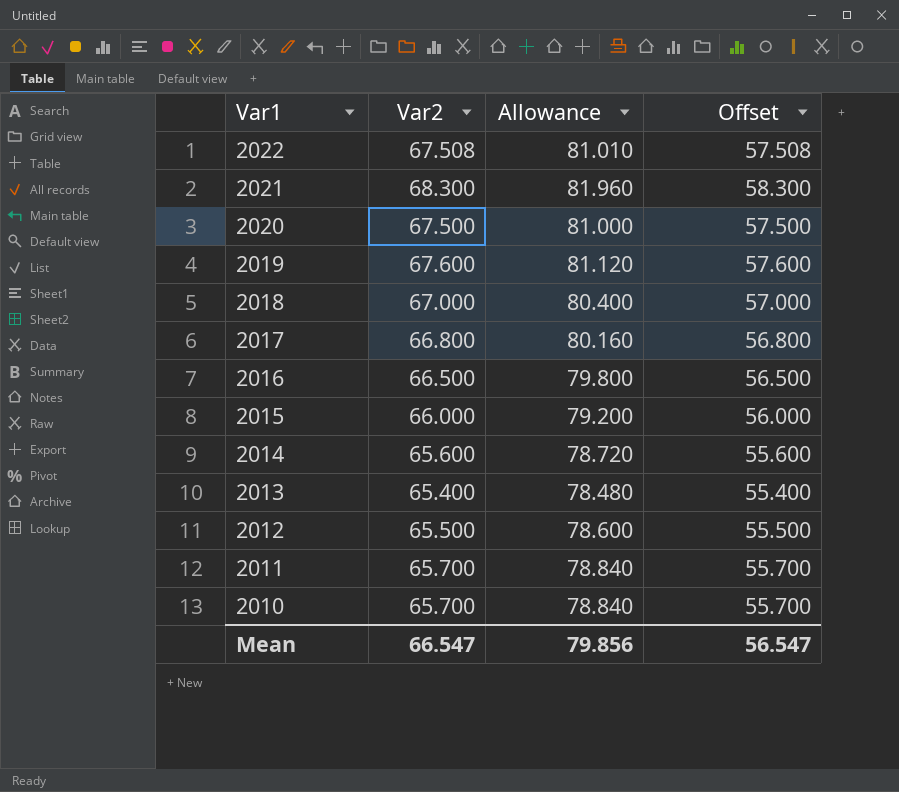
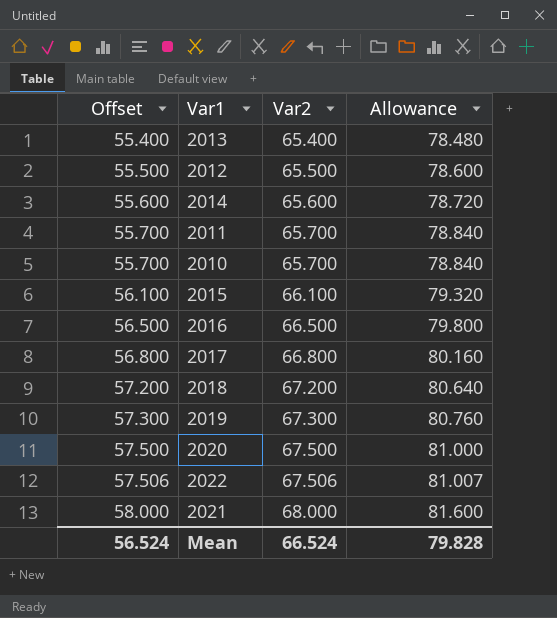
row order: Var1 descending -> Offset ascending
column Offset | position: 4 -> 1
2015 | Offset: 56.000 -> 56.100
2015 | Var2: 66.000 -> 66.100
2015 | Allowance: 79.200 -> 79.320
2018 | Offset: 57.000 -> 57.200
2018 | Var2: 67.000 -> 67.200
2018 | Allowance: 80.400 -> 80.640
2019 | Offset: 57.600 -> 57.300
2019 | Var2: 67.600 -> 67.300
2019 | Allowance: 81.120 -> 80.760
2022 | Offset: 57.508 -> 57.506
2022 | Var2: 67.508 -> 67.506
2022 | Allowance: 81.010 -> 81.007
2021 | Offset: 58.300 -> 58.000
2021 | Var2: 68.300 -> 68.000
2021 | Allowance: 81.960 -> 81.600
Mean | Offset: 56.547 -> 56.524
Mean | Var2: 66.547 -> 66.524
Mean | Allowance: 79.856 -> 79.828

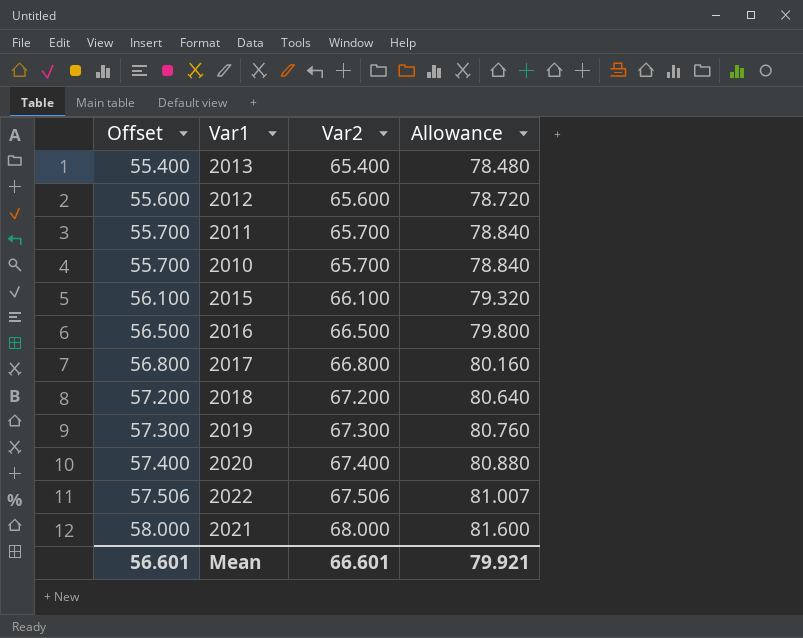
row 2014: 55.600 | 65.600 | 78.720 -> none
2012 | Offset: 55.500 -> 55.600
2012 | Var2: 65.500 -> 65.600
2012 | Allowance: 78.600 -> 78.720
2020 | Offset: 57.500 -> 57.400
2020 | Var2: 67.500 -> 67.400
2020 | Allowance: 81.000 -> 80.880
Mean | Offset: 56.524 -> 56.601
Mean | Var2: 66.524 -> 66.601
Mean | Allowance: 79.828 -> 79.921

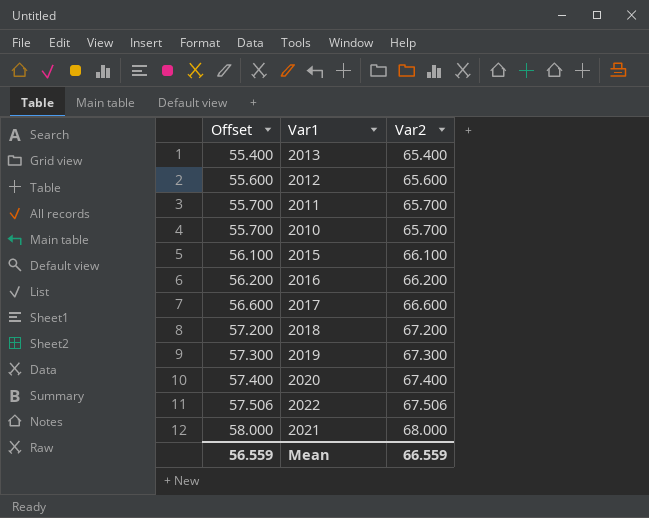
column Allowance | formula: [Var2] * 1.2 -> none
2016 | Offset: 56.500 -> 56.200
2016 | Var2: 66.500 -> 66.200
2017 | Offset: 56.800 -> 56.600
2017 | Var2: 66.800 -> 66.600
Mean | Offset: 56.601 -> 56.559
Mean | Var2: 66.601 -> 66.559

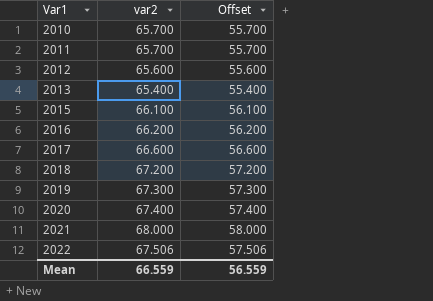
row order: Offset ascending -> Var1 ascending
column name: Var2 -> var2
column Offset | position: 1 -> 3

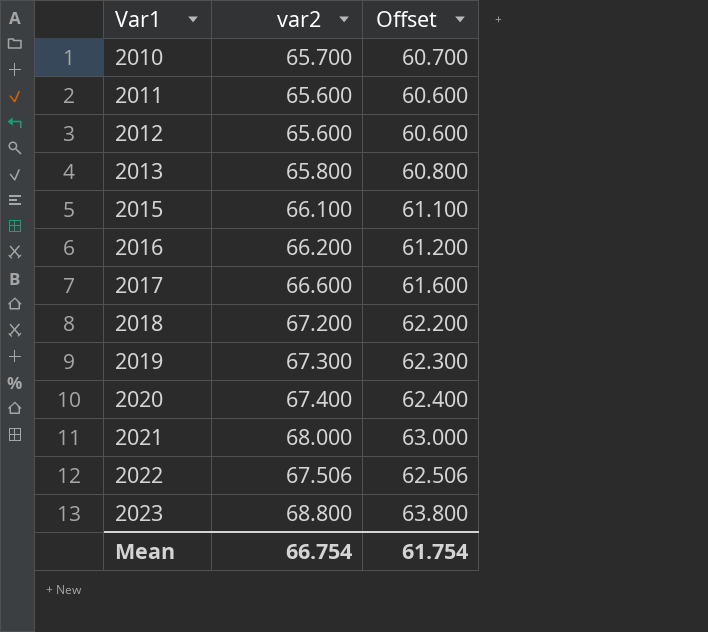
column Offset | formula: [var2] - 10 -> [var2] - 5
2011 | var2: 65.700 -> 65.600
2013 | var2: 65.400 -> 65.800
row 2023: none -> 68.800 | 63.800
Mean | var2: 66.559 -> 66.754
Mean | Offset: 56.559 -> 61.754

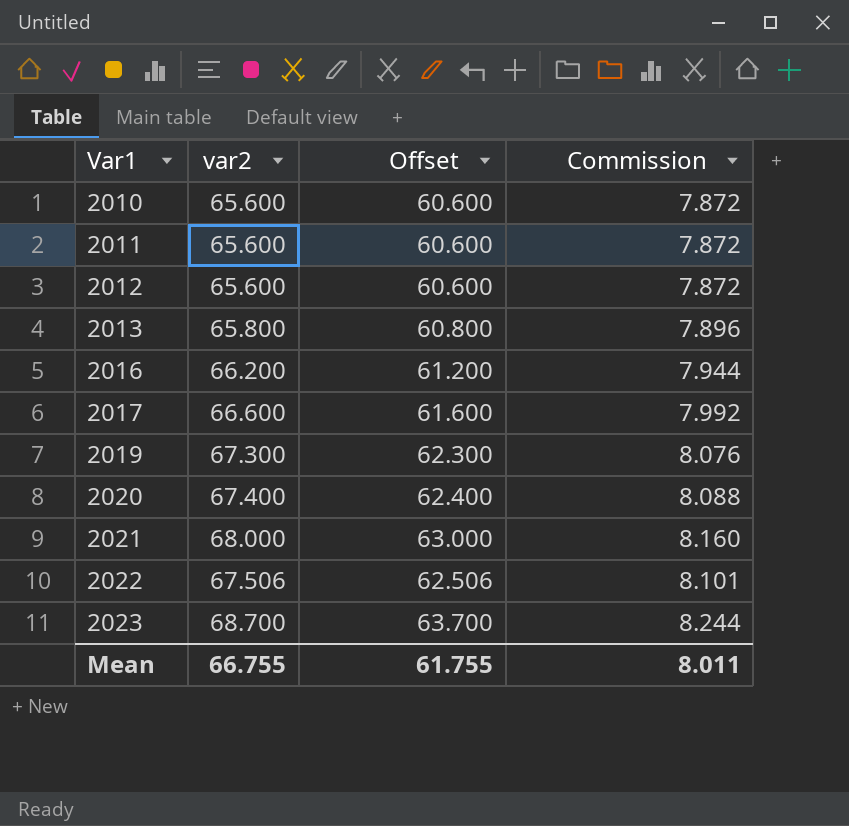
column Commission | formula: none -> [var2] * 0.12
row 2015: 66.100 | 61.100 -> none
row 2018: 67.200 | 62.200 -> none
2010 | var2: 65.700 -> 65.600
2010 | Offset: 60.700 -> 60.600
2023 | var2: 68.800 -> 68.700
2023 | Offset: 63.800 -> 63.700
Mean | var2: 66.754 -> 66.755
Mean | Offset: 61.754 -> 61.755

